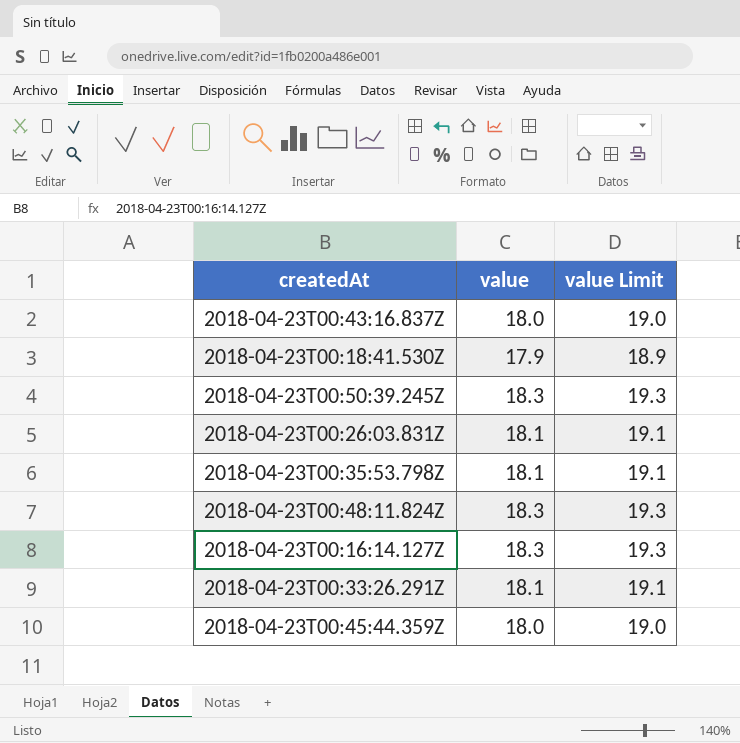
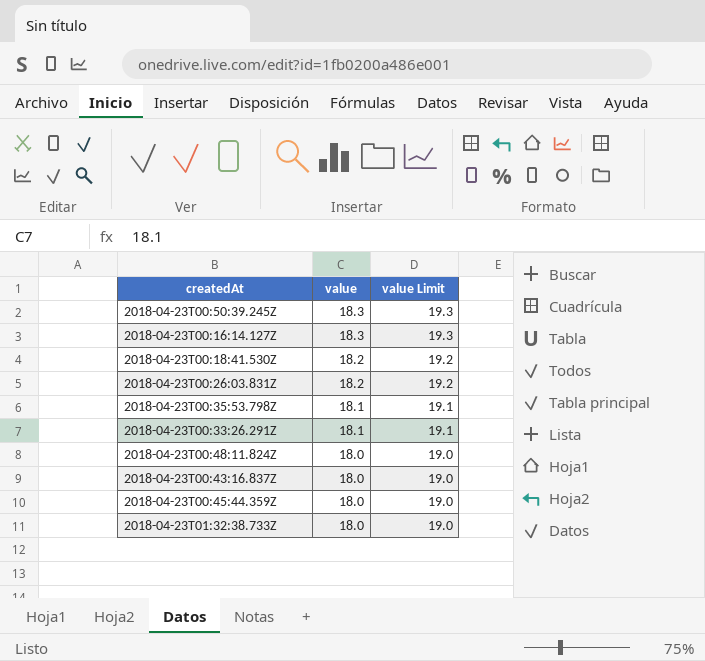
row order: none -> value descending
2018-04-23T00:18:41.530Z | value: 17.9 -> 18.2
2018-04-23T00:18:41.530Z | value Limit: 18.9 -> 19.2
2018-04-23T00:26:03.831Z | value: 18.1 -> 18.2
2018-04-23T00:26:03.831Z | value Limit: 19.1 -> 19.2
2018-04-23T00:48:11.824Z | value: 18.3 -> 18.0
2018-04-23T00:48:11.824Z | value Limit: 19.3 -> 19.0
row 2018-04-23T01:32:38.733Z: none -> 18.0 | 19.0

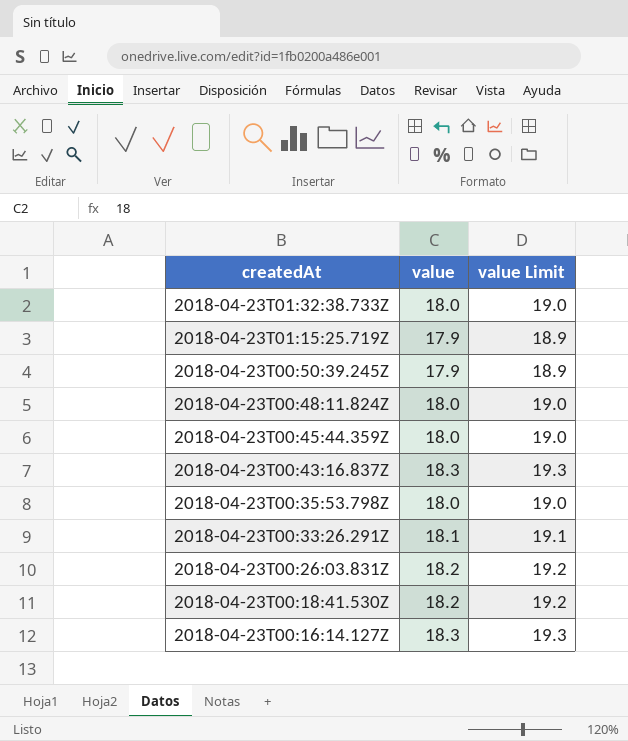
row order: value descending -> createdAt descending
row 2018-04-23T01:15:25.719Z: none -> 17.9 | 18.9
2018-04-23T00:50:39.245Z | value: 18.3 -> 17.9
2018-04-23T00:50:39.245Z | value Limit: 19.3 -> 18.9
2018-04-23T00:43:16.837Z | value: 18.0 -> 18.3
2018-04-23T00:43:16.837Z | value Limit: 19.0 -> 19.3
2018-04-23T00:35:53.798Z | value: 18.1 -> 18.0
2018-04-23T00:35:53.798Z | value Limit: 19.1 -> 19.0

